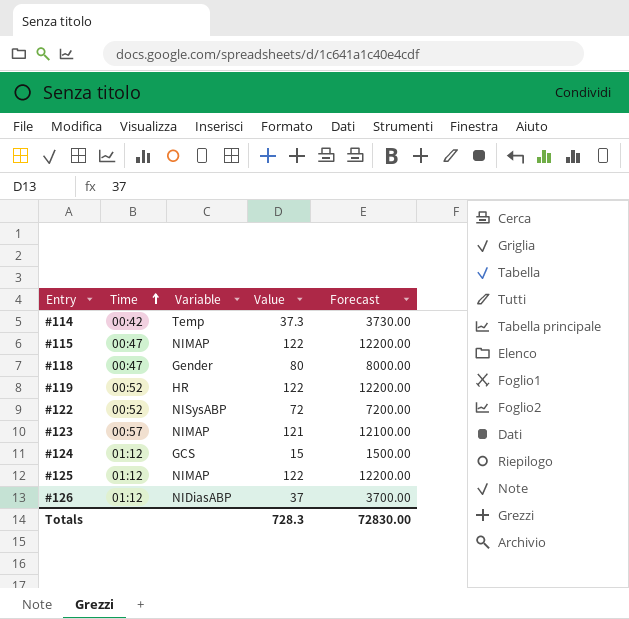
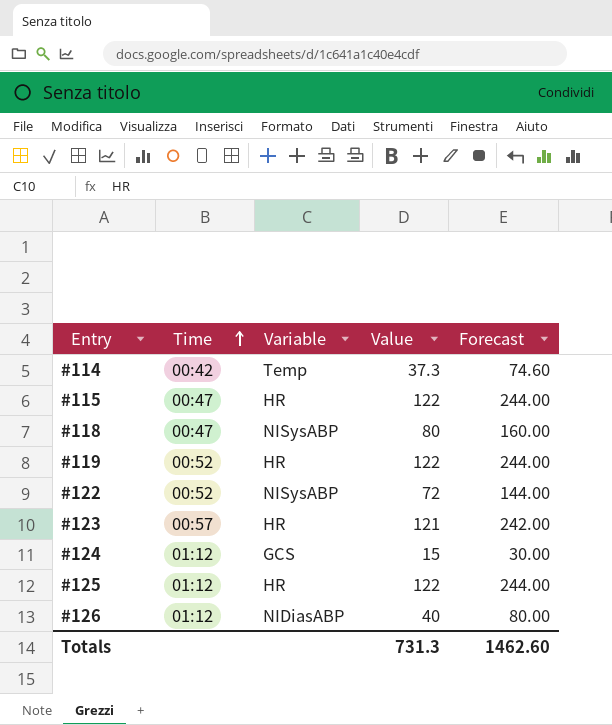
column Forecast | formula: [Value] * 100 -> [Value] * 2
#115 | Variable: NIMAP -> HR
#118 | Variable: Gender -> NISysABP
#123 | Variable: NIMAP -> HR
#125 | Variable: NIMAP -> HR
#126 | Value: 37 -> 40
Totals | Value: 728.3 -> 731.3
Totals | Forecast: 72830.00 -> 1462.60

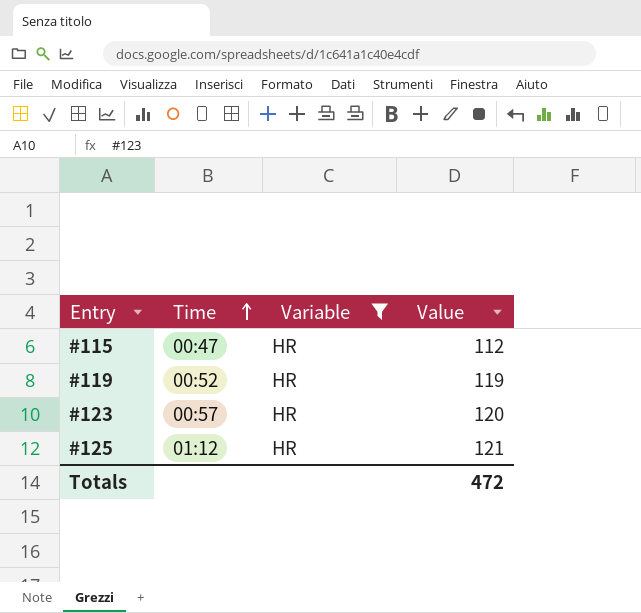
filter: none -> Variable = HR
column Forecast | formula: [Value] * 2 -> none
#115 | Value: 122 -> 112
#119 | Value: 122 -> 119
#123 | Value: 121 -> 120
#125 | Value: 122 -> 121
Totals | Value: 731.3 -> 472

